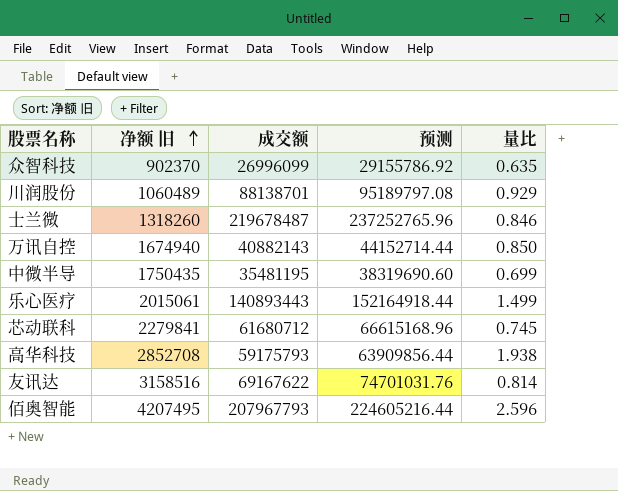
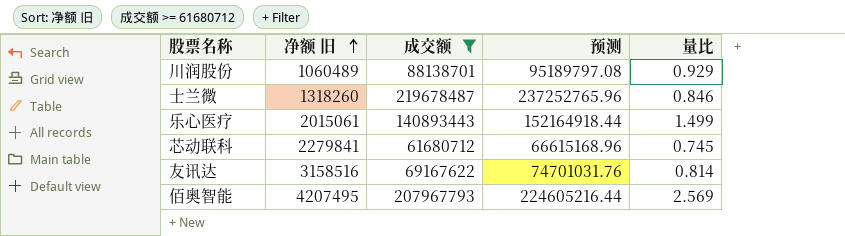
filter: none -> 成交额 >= 61680712
佰奥智能 | 量比: 2.596 -> 2.569

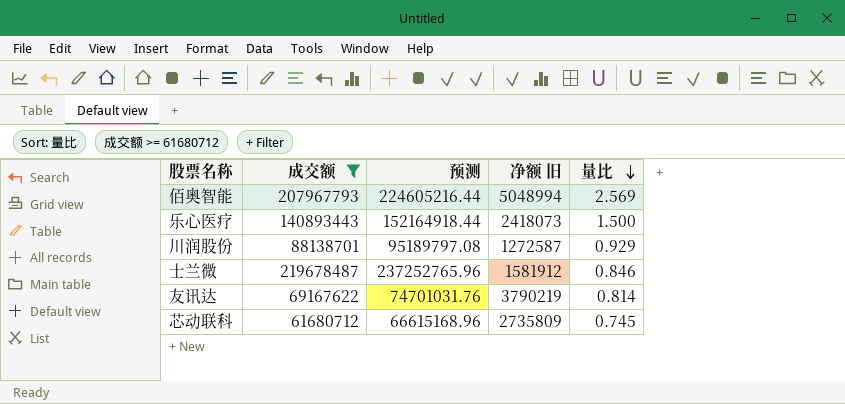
row order: 净额 旧 ascending -> 量比 descending
column 净额 旧 | position: 2 -> 4
佰奥智能 | 净额 旧: 4207495 -> 5048994
乐心医疗 | 净额 旧: 2015061 -> 2418073
乐心医疗 | 量比: 1.499 -> 1.500
川润股份 | 净额 旧: 1060489 -> 1272587
士兰微 | 净额 旧: 1318260 -> 1581912
友讯达 | 净额 旧: 3158516 -> 3790219
芯动联科 | 净额 旧: 2279841 -> 2735809

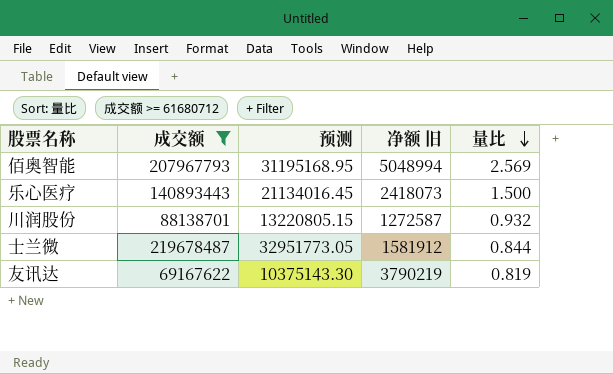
column 预测 | formula: [成交额] * 1.08 -> [成交额] * 0.15
row 芯动联科: 61680712 | 66615168.96 | 2735809 | 0.745 -> none
川润股份 | 量比: 0.929 -> 0.932
士兰微 | 量比: 0.846 -> 0.844
友讯达 | 量比: 0.814 -> 0.819

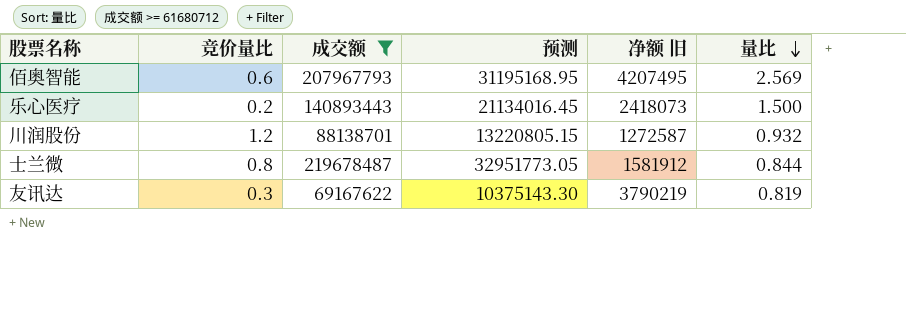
column 竞价量比 | position: none -> 2
佰奥智能 | 净额 旧: 5048994 -> 4207495

